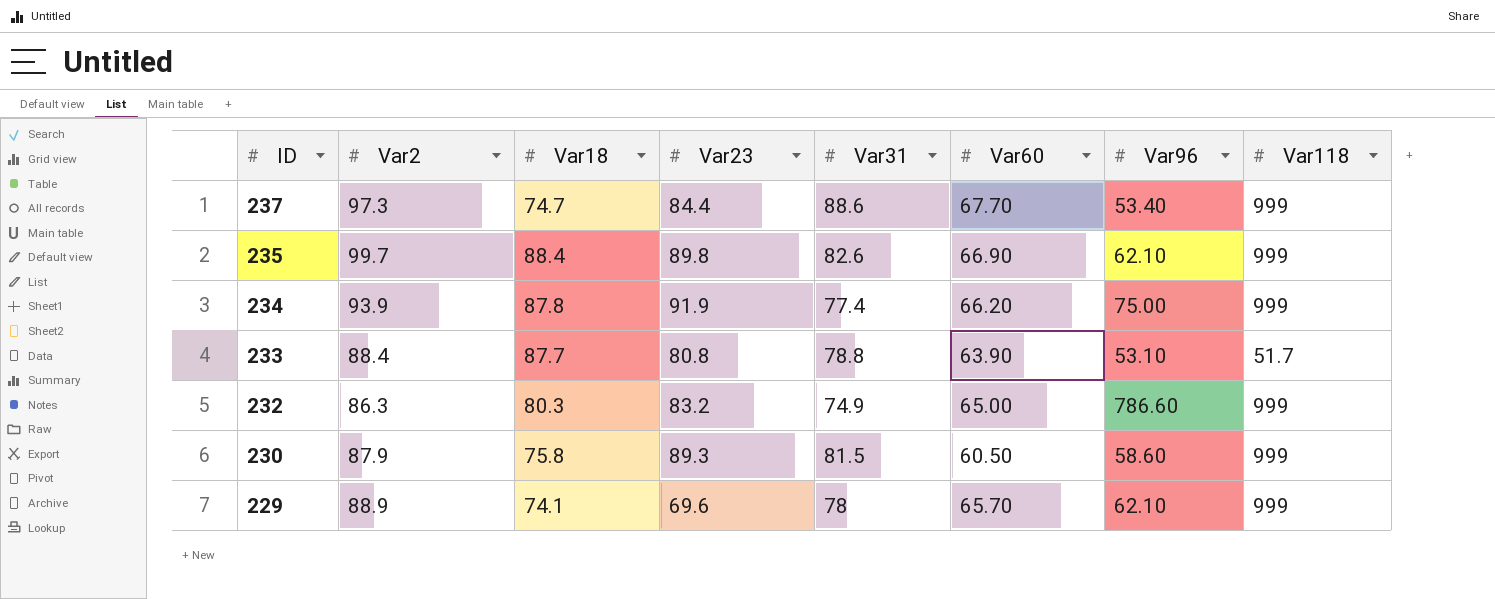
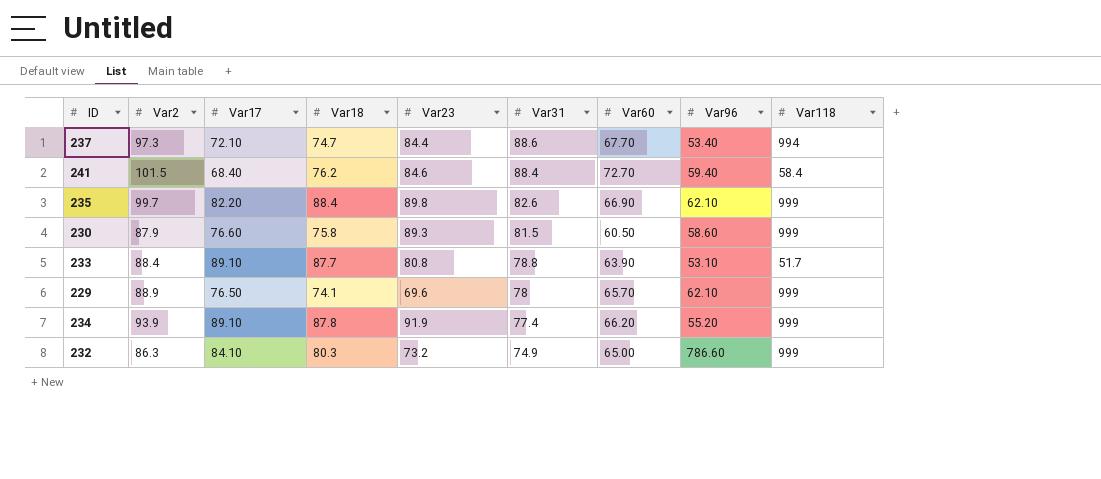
row order: ID descending -> Var31 descending
column Var17 | position: none -> 3
237 | Var118: 999 -> 994
row 241: none -> 101.5 | 68.40 | 76.2 | 84.6 | 88.4 | 72.70 | 59.40 | 58.4
234 | Var96: 75.00 -> 55.20
232 | Var23: 83.2 -> 73.2

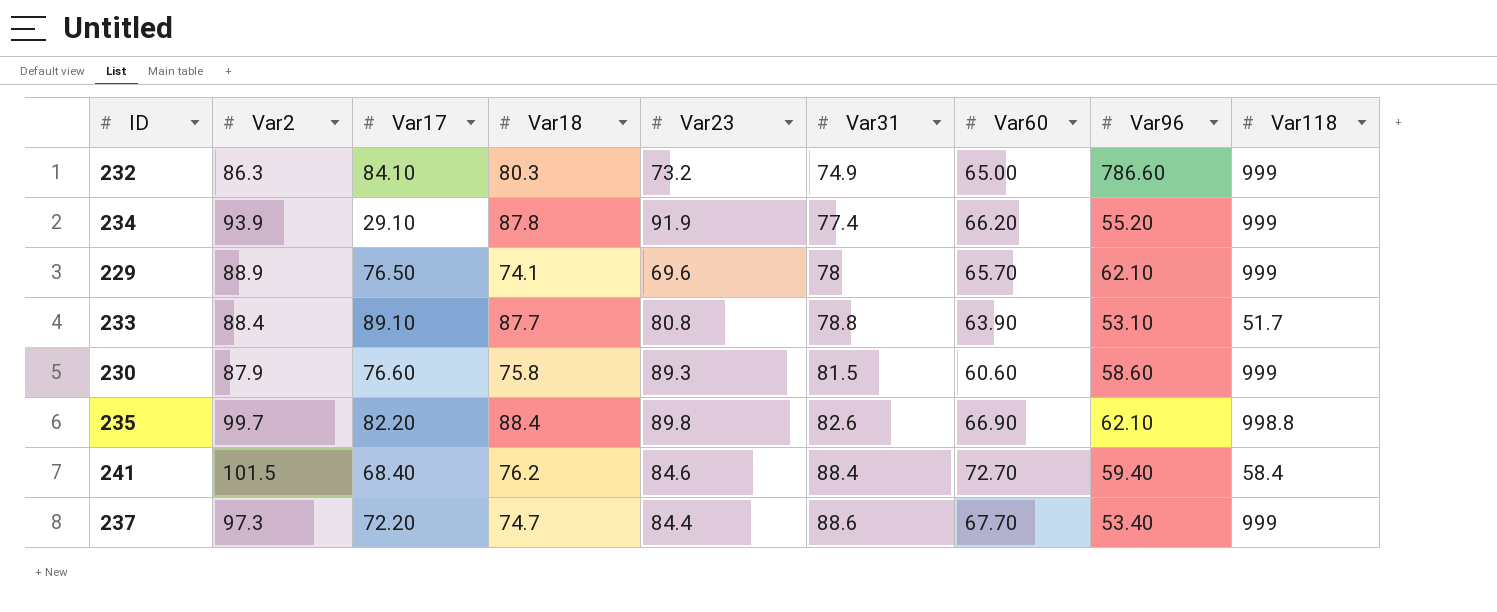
row order: Var31 descending -> Var31 ascending
234 | Var17: 89.10 -> 29.10
230 | Var60: 60.50 -> 60.60
235 | Var118: 999 -> 998.8
237 | Var17: 72.10 -> 72.20
237 | Var118: 994 -> 999

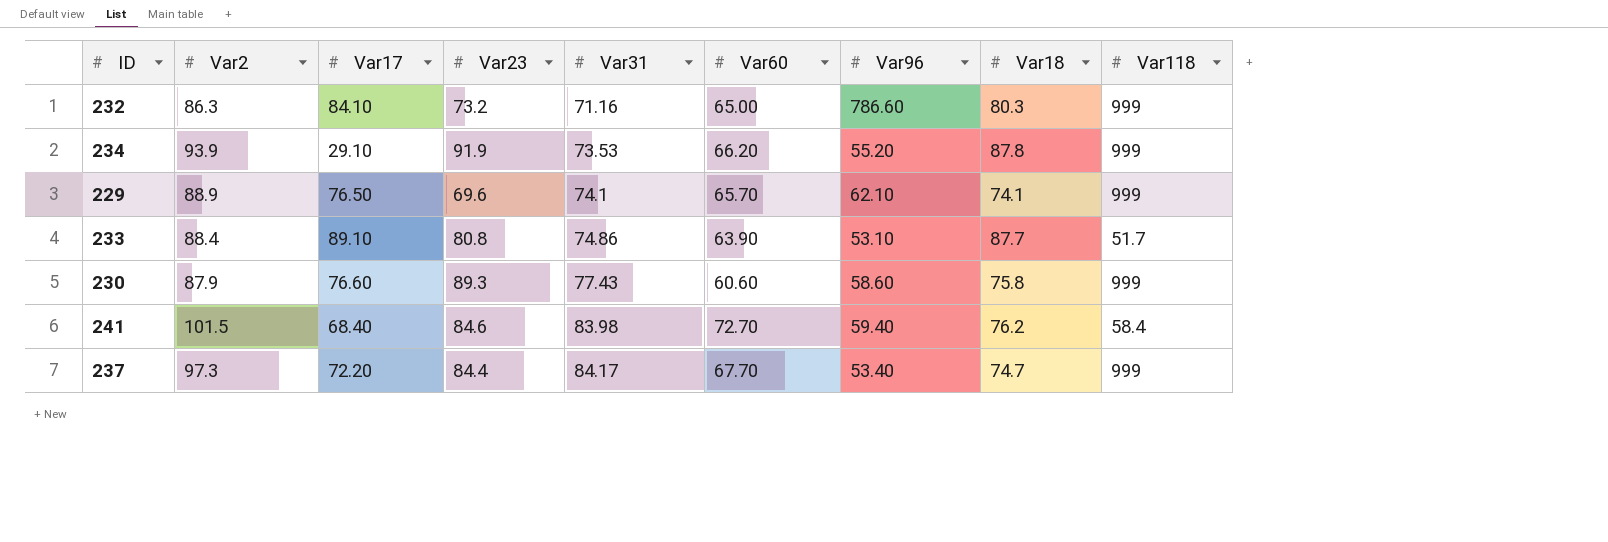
column Var18 | position: 4 -> 8
row 235: 99.7 | 82.20 | 88.4 | 89.8 | 82.6 | 66.90 | 62.10 | 998.8 -> none
232 | Var31: 74.9 -> 71.16
234 | Var31: 77.4 -> 73.53
229 | Var31: 78 -> 74.1
233 | Var31: 78.8 -> 74.86
230 | Var31: 81.5 -> 77.43
241 | Var31: 88.4 -> 83.98
237 | Var31: 88.6 -> 84.17

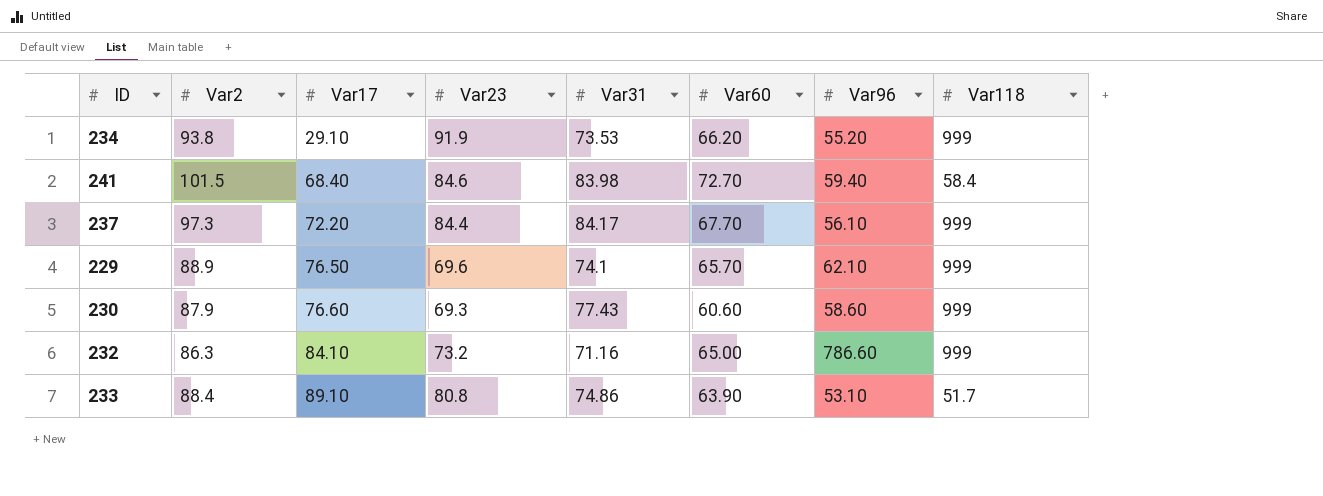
row order: Var31 ascending -> Var17 ascending
column Var18 | position: 8 -> none
234 | Var2: 93.9 -> 93.8
237 | Var96: 53.40 -> 56.10
230 | Var23: 89.3 -> 69.3

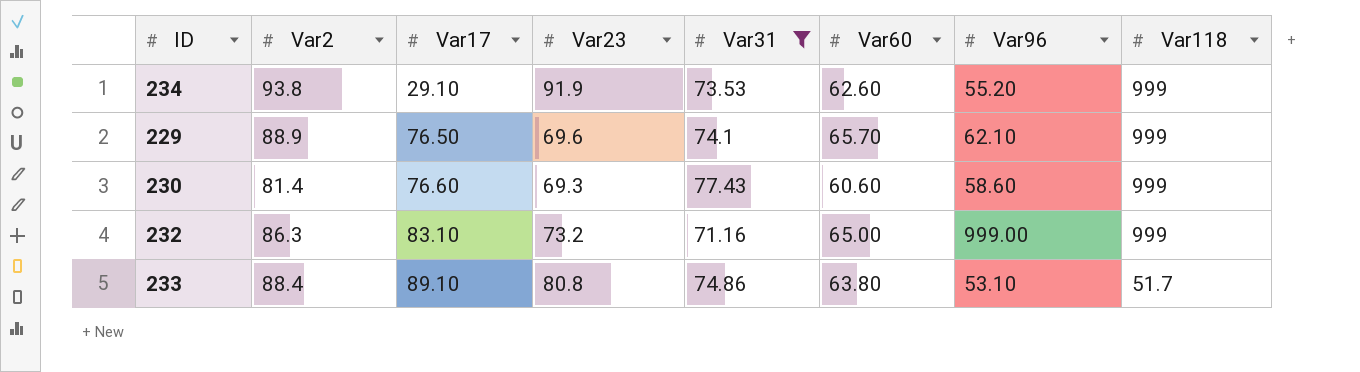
filter: none -> Var31 <= 77.43
234 | Var60: 66.20 -> 62.60
230 | Var2: 87.9 -> 81.4
232 | Var17: 84.10 -> 83.10
232 | Var96: 786.60 -> 999.00
233 | Var60: 63.90 -> 63.80

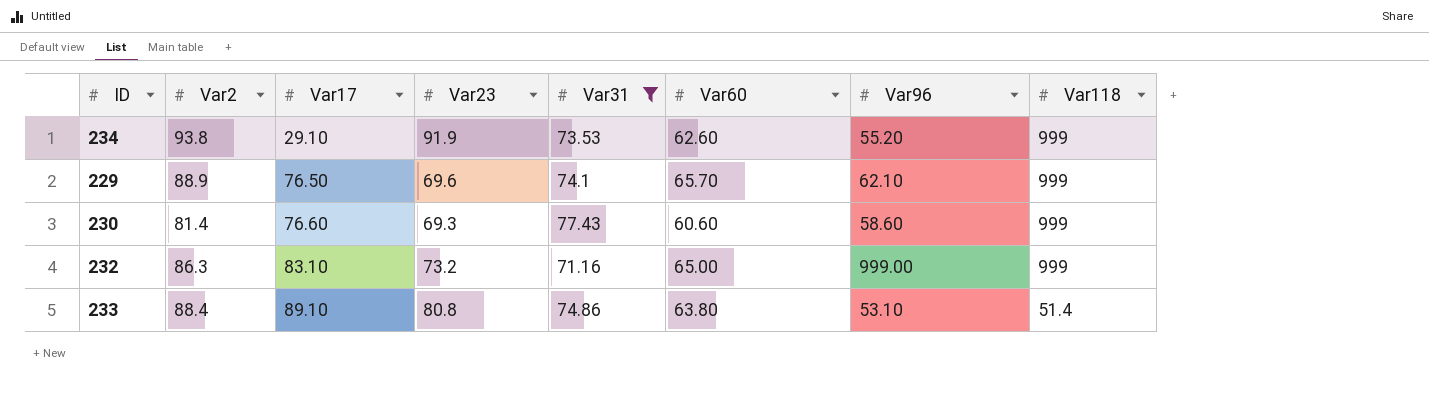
233 | Var118: 51.7 -> 51.4

